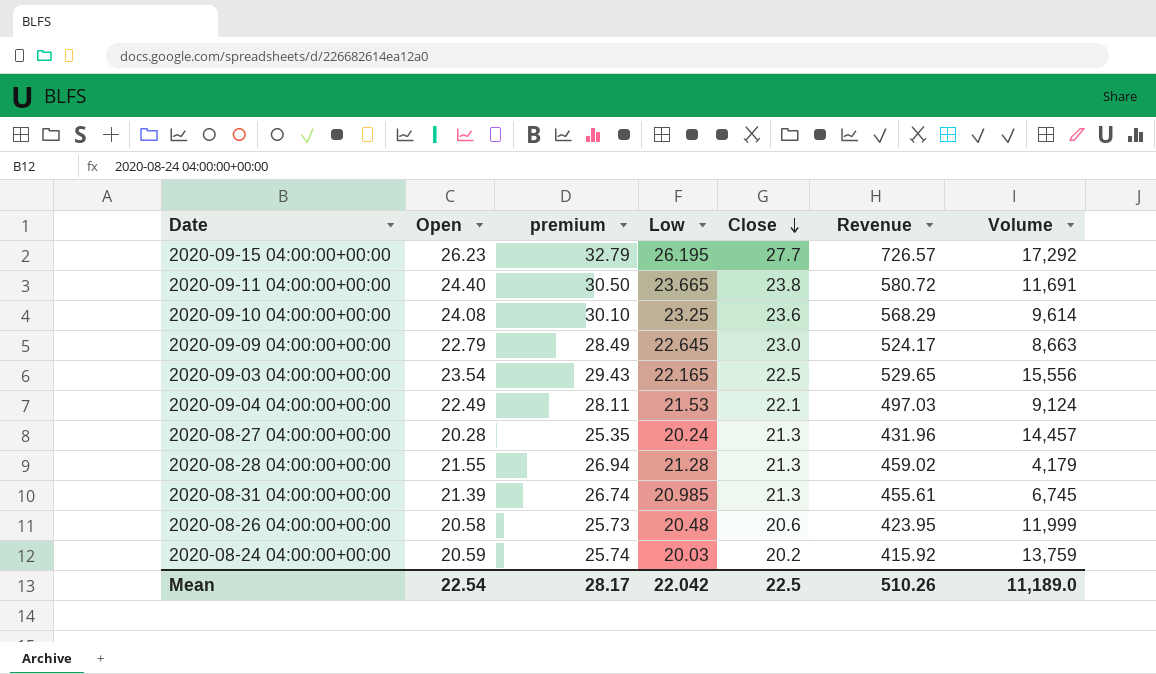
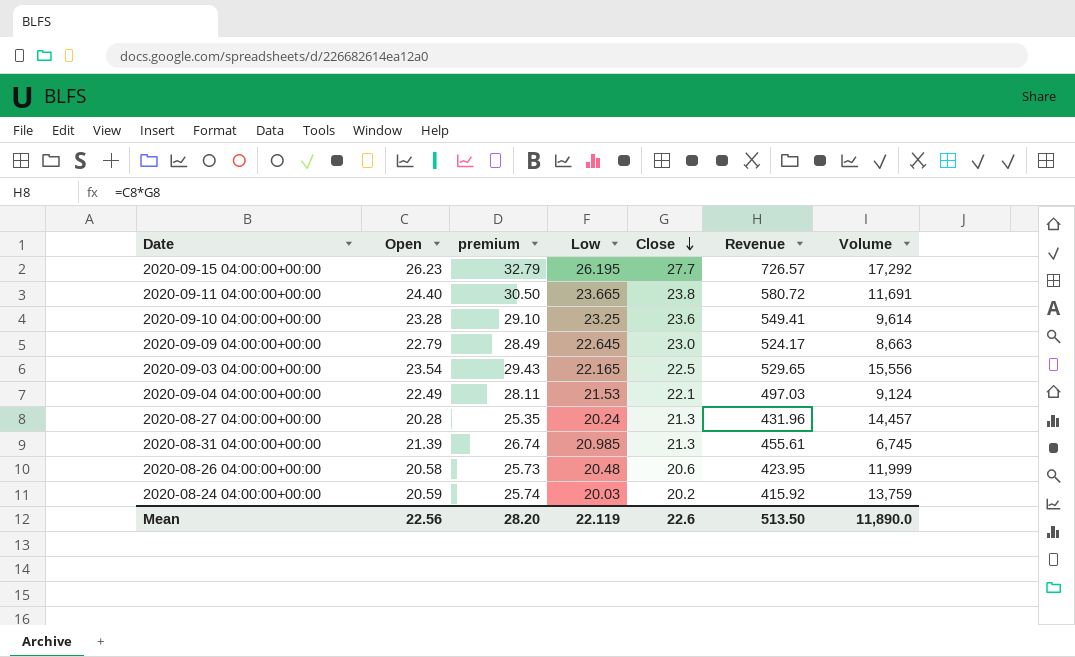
row 2020-08-28 04:00:00+00:00: 21.55 | 26.94 | 21.28 | 21.3 | 459.02 | 4,179 -> none
2020-09-10 04:00:00+00:00 | Open: 24.08 -> 23.28
2020-09-10 04:00:00+00:00 | premium: 30.10 -> 29.10
2020-09-10 04:00:00+00:00 | Revenue: 568.29 -> 549.41
Mean | Open: 22.54 -> 22.56
Mean | premium: 28.17 -> 28.20
Mean | Low: 22.042 -> 22.119
Mean | Close: 22.5 -> 22.6
Mean | Revenue: 510.26 -> 513.50
Mean | Volume: 11,189.0 -> 11,890.0

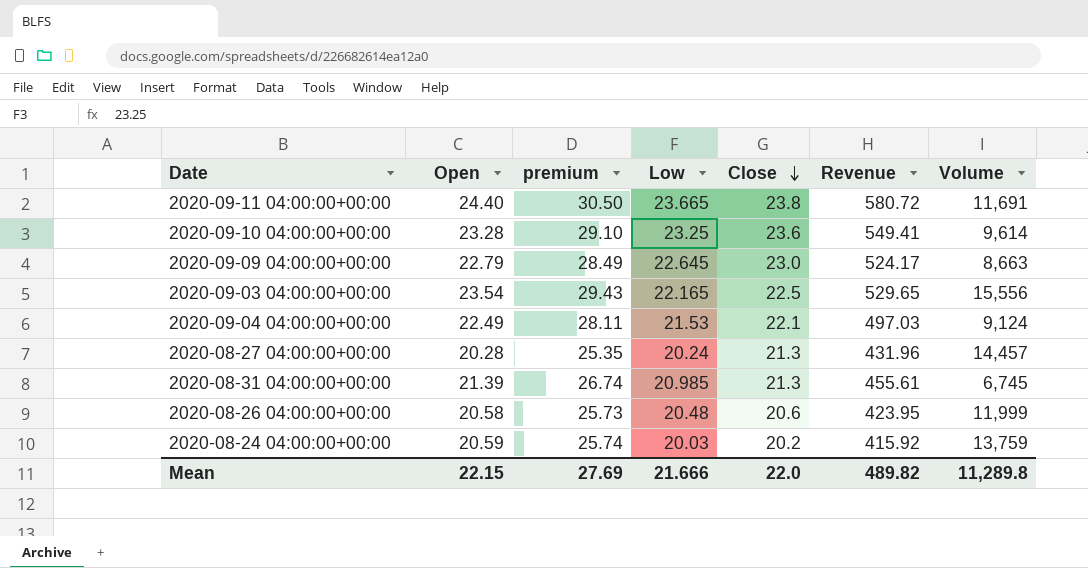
row 2020-09-15 04:00:00+00:00: 26.23 | 32.79 | 26.195 | 27.7 | 726.57 | 17,292 -> none
Mean | Open: 22.56 -> 22.15
Mean | premium: 28.20 -> 27.69
Mean | Low: 22.119 -> 21.666
Mean | Close: 22.6 -> 22.0
Mean | Revenue: 513.50 -> 489.82
Mean | Volume: 11,890.0 -> 11,289.8

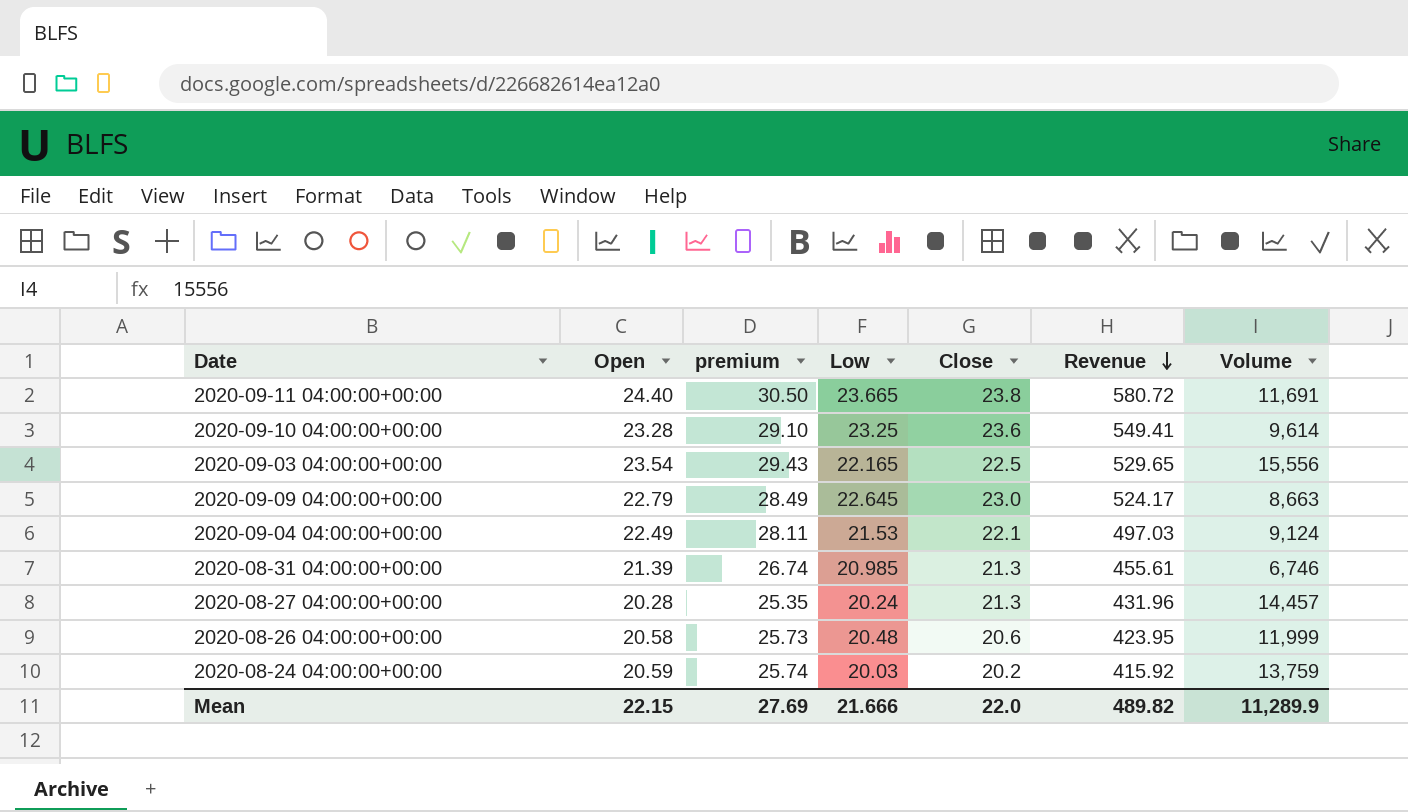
row order: Close descending -> Revenue descending
2020-08-31 04:00:00+00:00 | Volume: 6,745 -> 6,746
Mean | Volume: 11,289.8 -> 11,289.9

